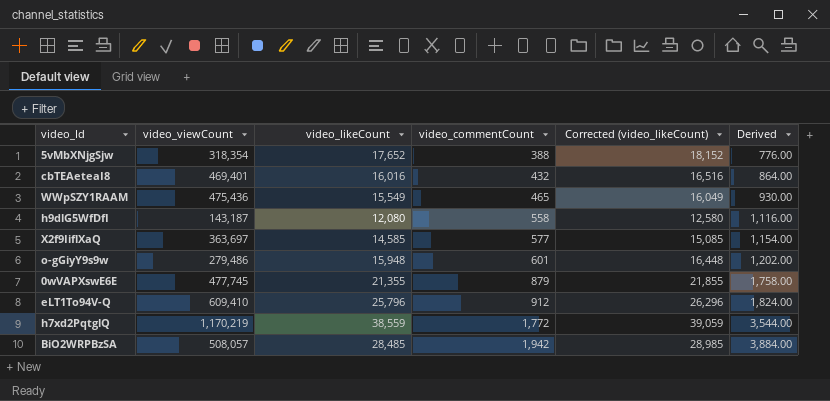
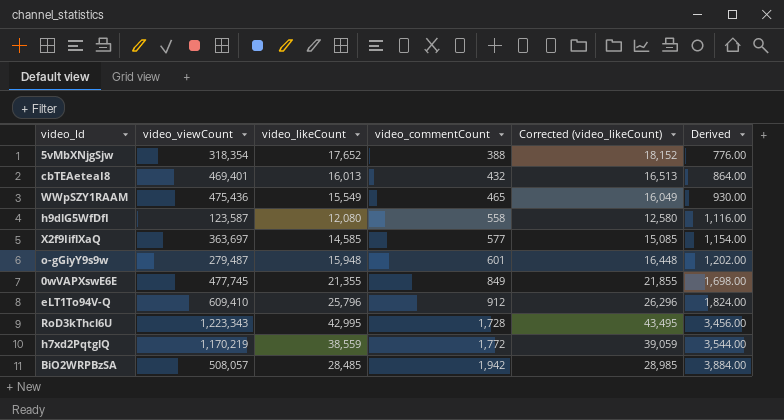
cbTEAeteaI8 | video_likeCount: 16,016 -> 16,013
cbTEAeteaI8 | Corrected (video_likeCount): 16,516 -> 16,513
h9dlG5WfDfI | video_viewCount: 143,187 -> 123,587
o-gGiyY9s9w | video_viewCount: 279,486 -> 279,487
0wVAPXswE6E | video_commentCount: 879 -> 849
0wVAPXswE6E | Derived: 1,758.00 -> 1,698.00
row RoD3kThcl6U: none -> 1,223,343 | 42,995 | 1,728 | 43,495 | 3,456.00

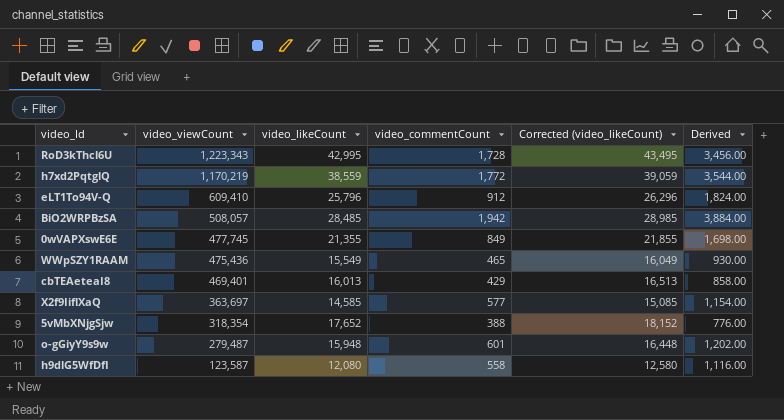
row order: video_commentCount ascending -> video_viewCount descending
cbTEAeteaI8 | video_commentCount: 432 -> 429
cbTEAeteaI8 | Derived: 864.00 -> 858.00

